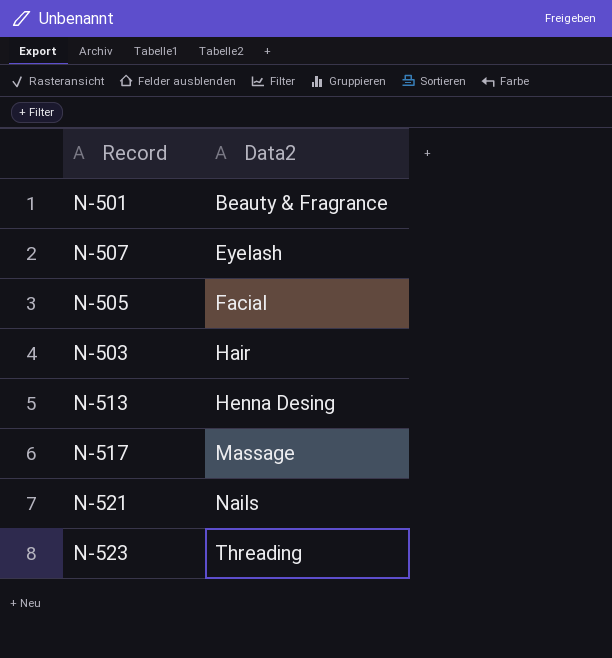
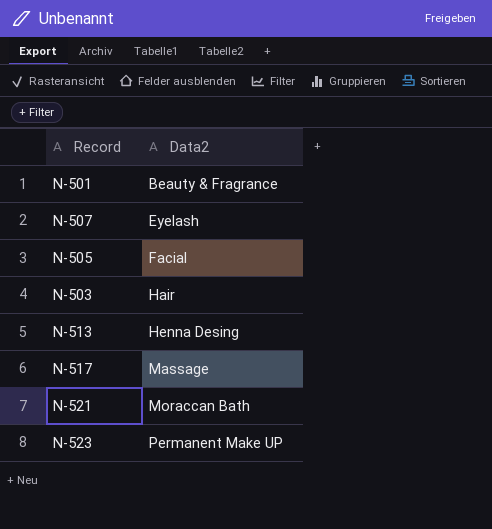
N-521 | Data2: Nails -> Moraccan Bath
N-523 | Data2: Threading -> Permanent Make UP

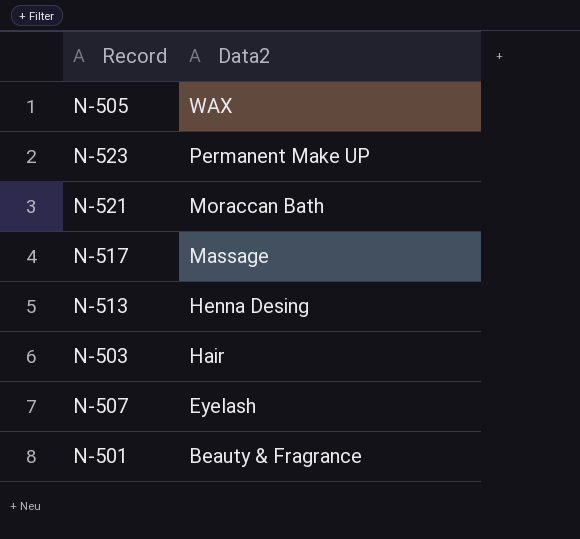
row order: Data2 ascending -> Data2 descending
N-505 | Data2: Facial -> WAX

